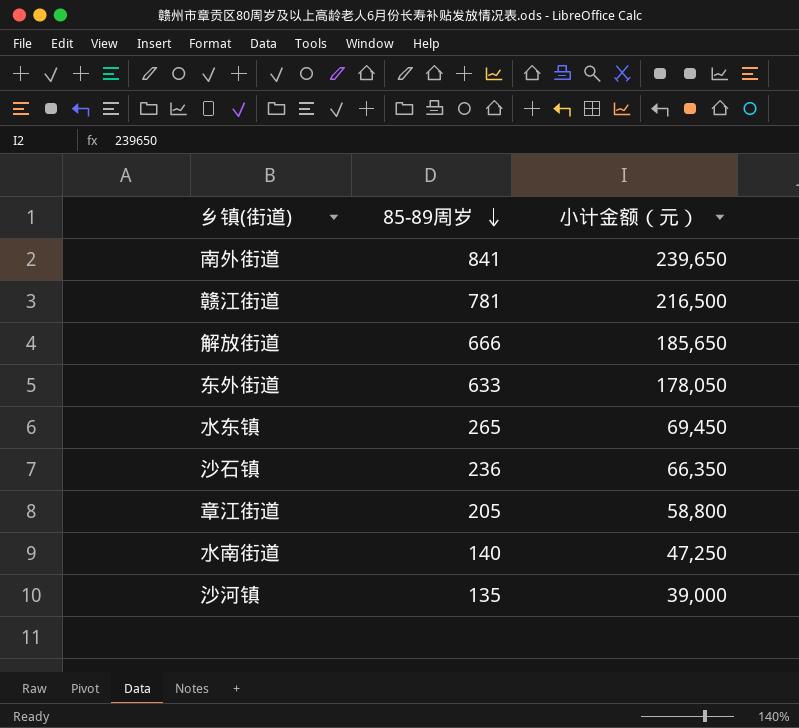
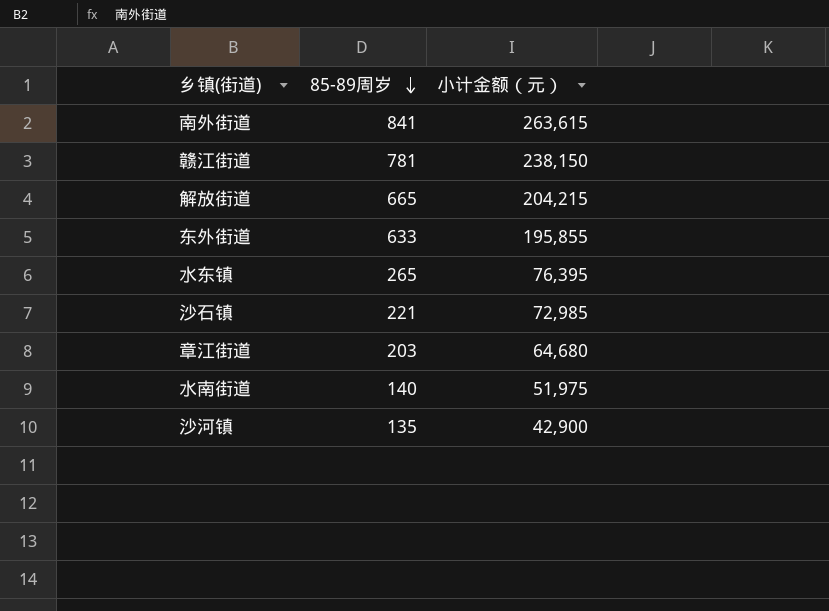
南外街道 | 小计金额（元）: 239,650 -> 263,615
赣江街道 | 小计金额（元）: 216,500 -> 238,150
解放街道 | 85-89周岁: 666 -> 665
解放街道 | 小计金额（元）: 185,650 -> 204,215
东外街道 | 小计金额（元）: 178,050 -> 195,855
水东镇 | 小计金额（元）: 69,450 -> 76,395
沙石镇 | 85-89周岁: 236 -> 221
沙石镇 | 小计金额（元）: 66,350 -> 72,985
章江街道 | 85-89周岁: 205 -> 203
章江街道 | 小计金额（元）: 58,800 -> 64,680
水南街道 | 小计金额（元）: 47,250 -> 51,975
沙河镇 | 小计金额（元）: 39,000 -> 42,900

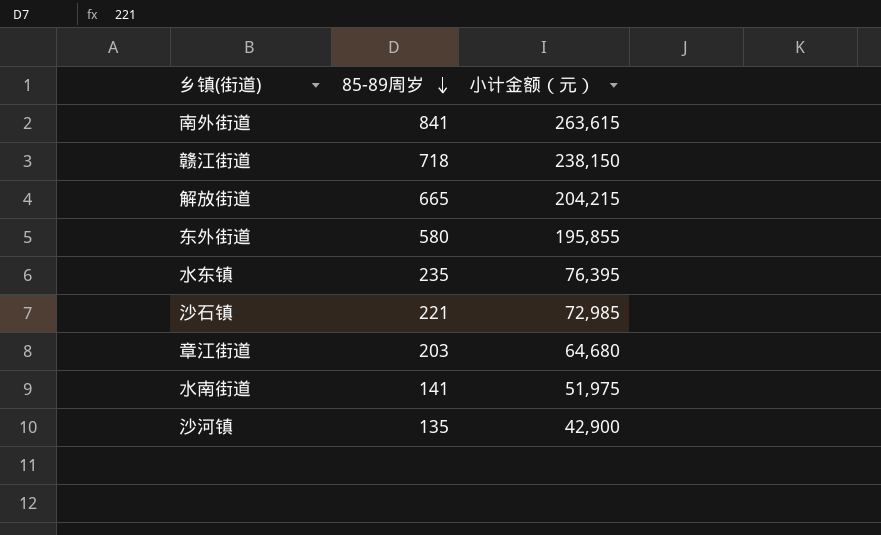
赣江街道 | 85-89周岁: 781 -> 718
东外街道 | 85-89周岁: 633 -> 580
水东镇 | 85-89周岁: 265 -> 235
水南街道 | 85-89周岁: 140 -> 141

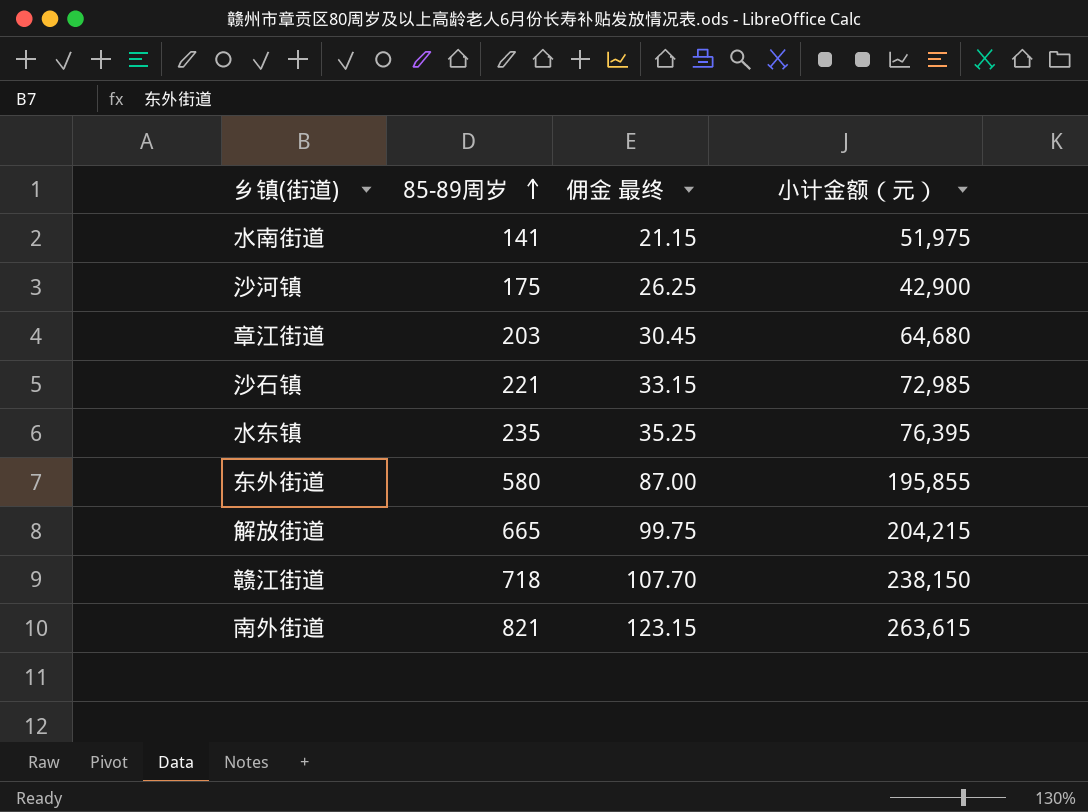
row order: 85-89周岁 descending -> 85-89周岁 ascending
column 佣金 最终 | formula: none -> [85-89周岁] * 0.15
沙河镇 | 85-89周岁: 135 -> 175
南外街道 | 85-89周岁: 841 -> 821

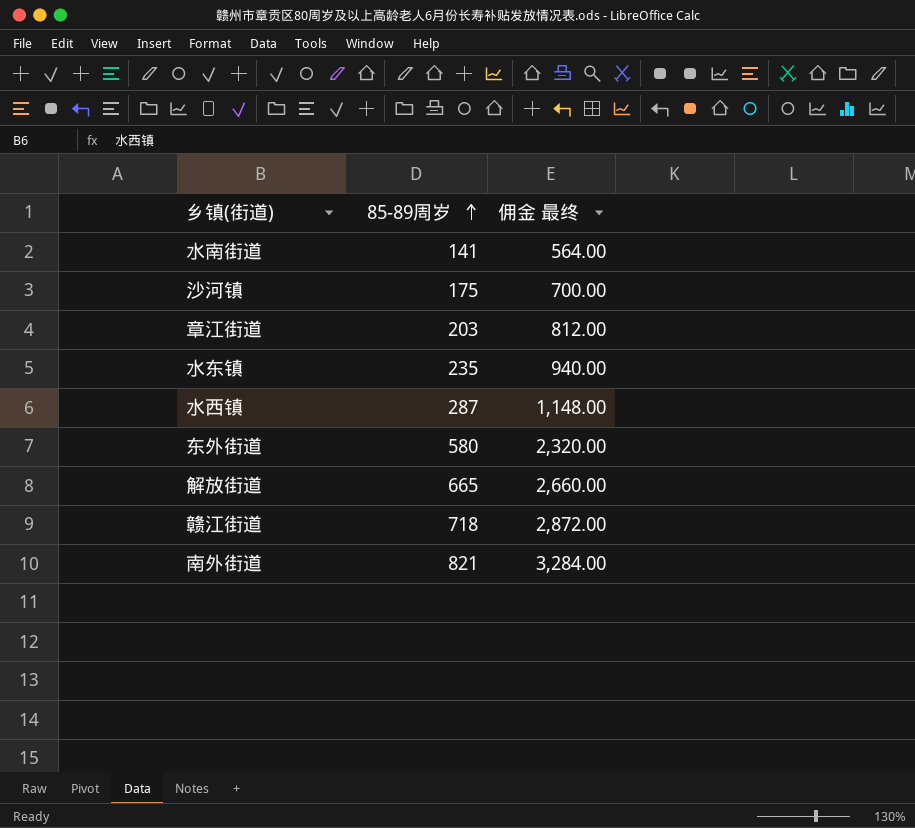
column 小计金额（元） | position: 4 -> none
column 佣金 最终 | formula: [85-89周岁] * 0.15 -> [85-89周岁] * 4
row 沙石镇: 221 | 33.15 | 72,985 -> none
row 水西镇: none -> 287 | 1,148.00

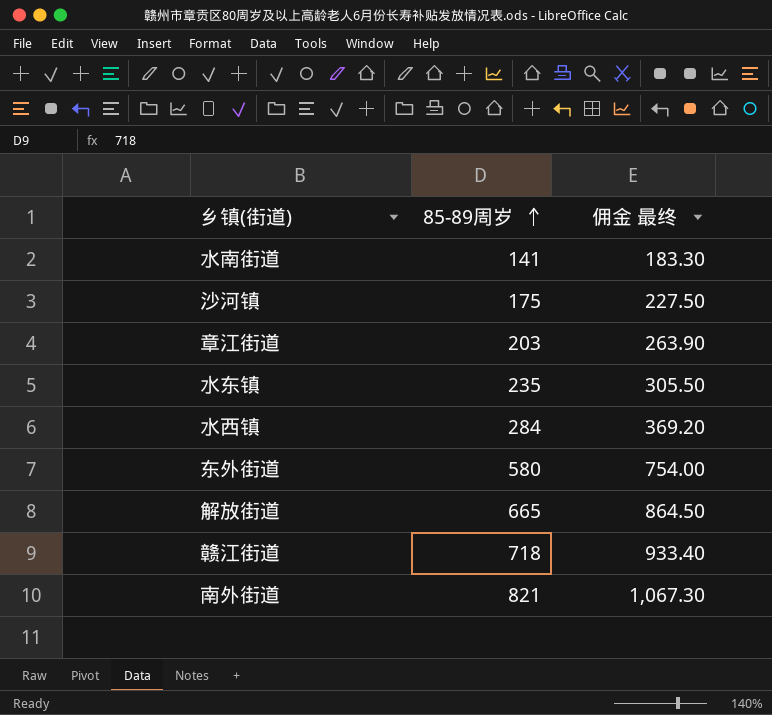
column 佣金 最终 | formula: [85-89周岁] * 4 -> [85-89周岁] * 1.3
水西镇 | 85-89周岁: 287 -> 284

